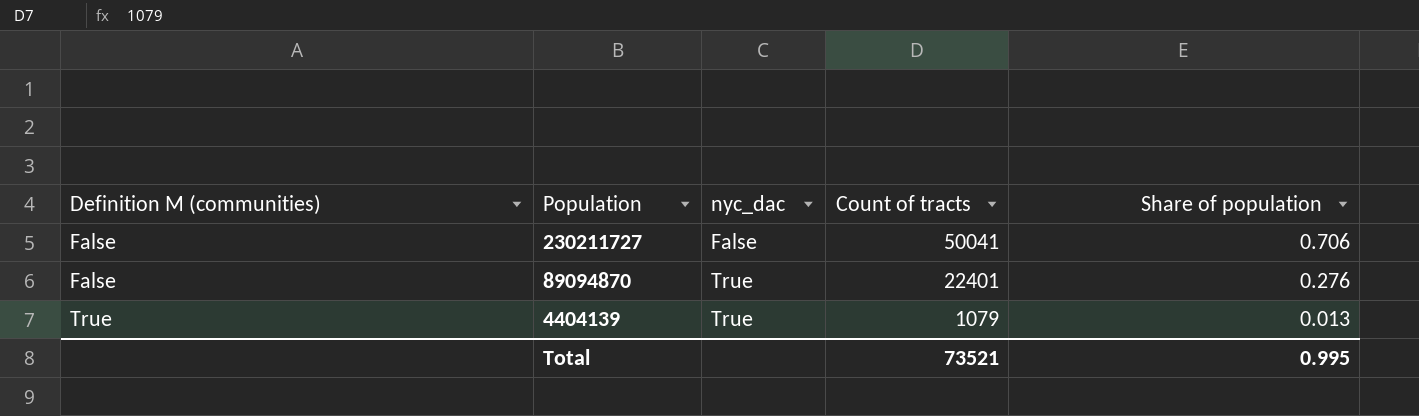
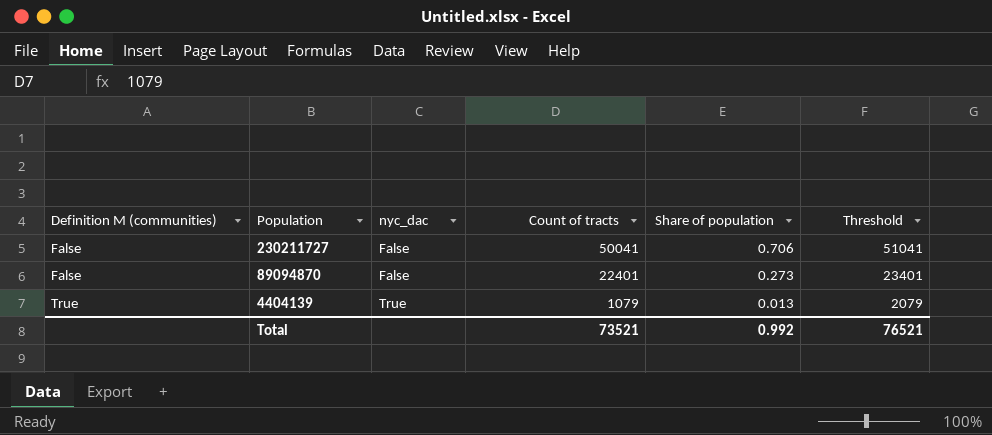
column Threshold | formula: none -> [Count of tracts] + 1000
89094870 | nyc_dac: True -> False
89094870 | Share of population: 0.276 -> 0.273
Total | Share of population: 0.995 -> 0.992

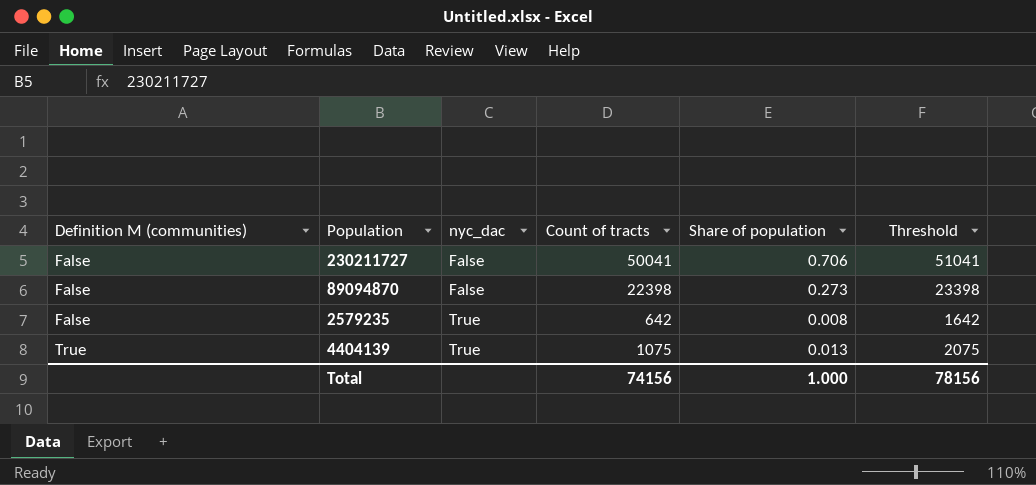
89094870 | Count of tracts: 22401 -> 22398
89094870 | Threshold: 23401 -> 23398
row 2579235: none -> False | True | 642 | 0.008 | 1642
4404139 | Count of tracts: 1079 -> 1075
4404139 | Threshold: 2079 -> 2075
Total | Count of tracts: 73521 -> 74156
Total | Share of population: 0.992 -> 1.000
Total | Threshold: 76521 -> 78156

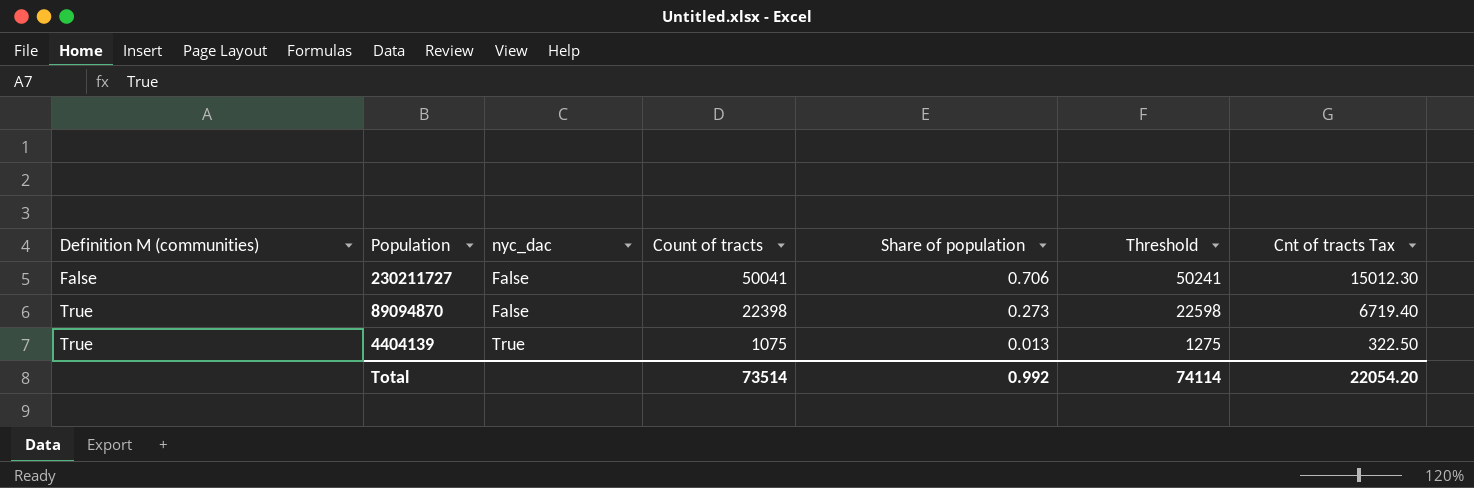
column Threshold | formula: [Count of tracts] + 1000 -> [Count of tracts] + 200
column Cnt of tracts Tax | formula: none -> [Count of tracts] * 0.3
row 2579235: False | True | 642 | 0.008 | 1642 -> none
89094870 | Definition M (communities): False -> True
Total | Count of tracts: 74156 -> 73514
Total | Share of population: 1.000 -> 0.992
Total | Threshold: 78156 -> 74114

